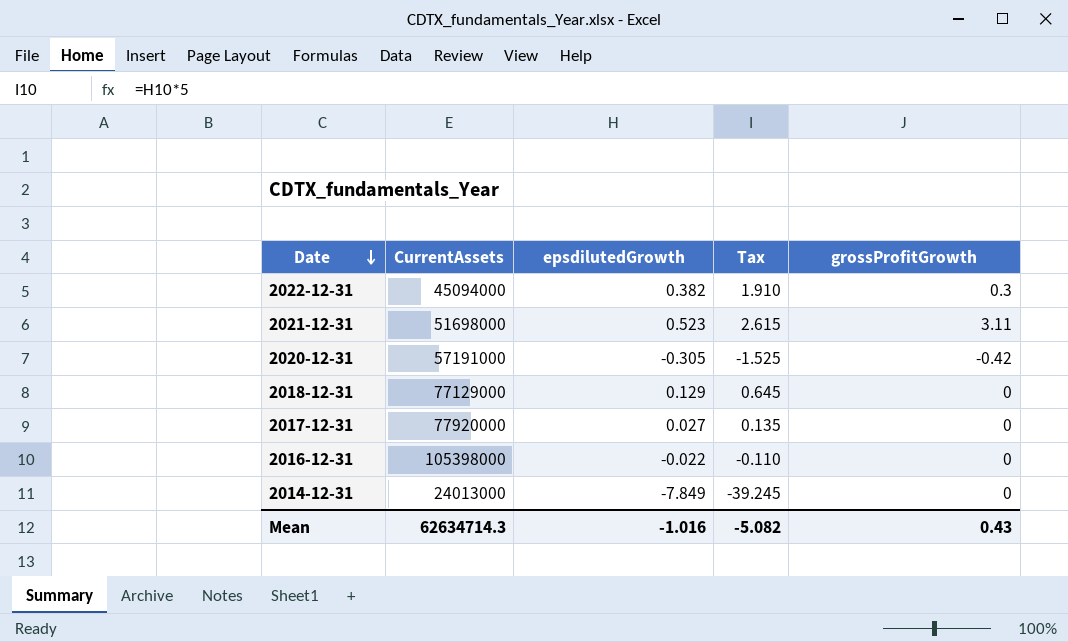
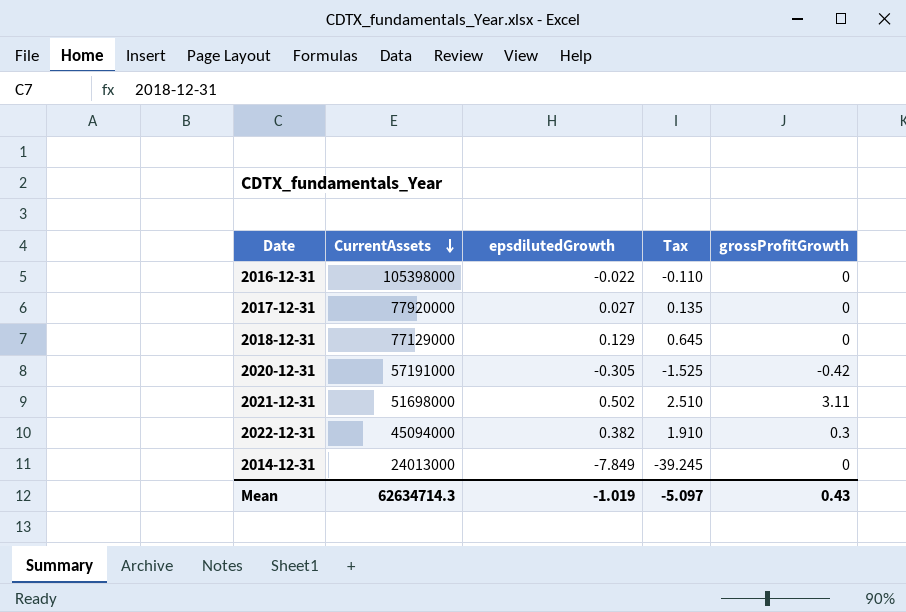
row order: Date descending -> CurrentAssets descending
2021-12-31 | epsdilutedGrowth: 0.523 -> 0.502
2021-12-31 | Tax: 2.615 -> 2.510
Mean | epsdilutedGrowth: -1.016 -> -1.019
Mean | Tax: -5.082 -> -5.097

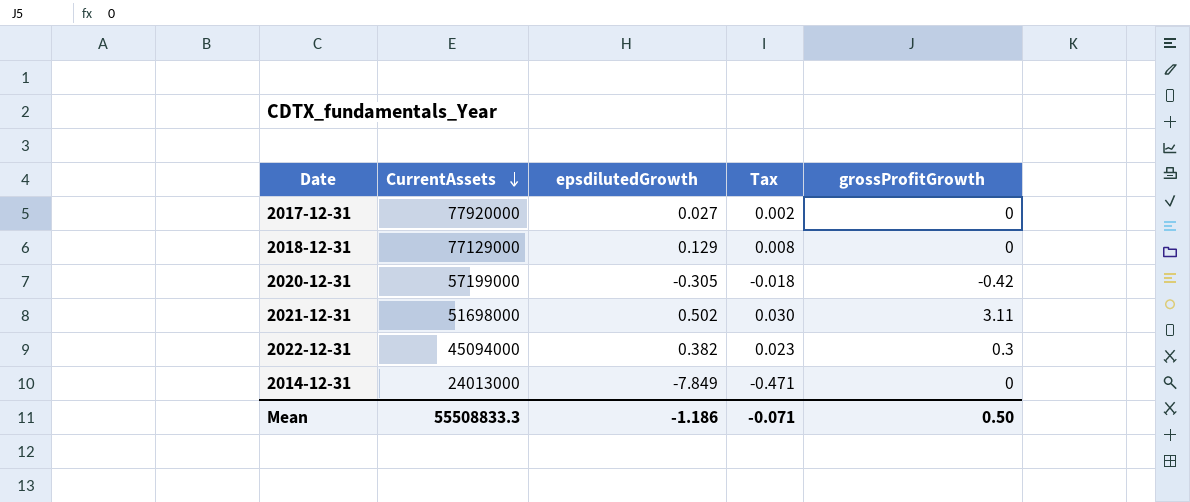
column Tax | formula: [epsdilutedGrowth] * 5 -> [epsdilutedGrowth] * 0.06
row 2016-12-31: 105398000 | -0.022 | -0.110 | 0 -> none
2020-12-31 | CurrentAssets: 57191000 -> 57199000
Mean | CurrentAssets: 62634714.3 -> 55508833.3
Mean | epsdilutedGrowth: -1.019 -> -1.186
Mean | Tax: -5.097 -> -0.071
Mean | grossProfitGrowth: 0.43 -> 0.50

